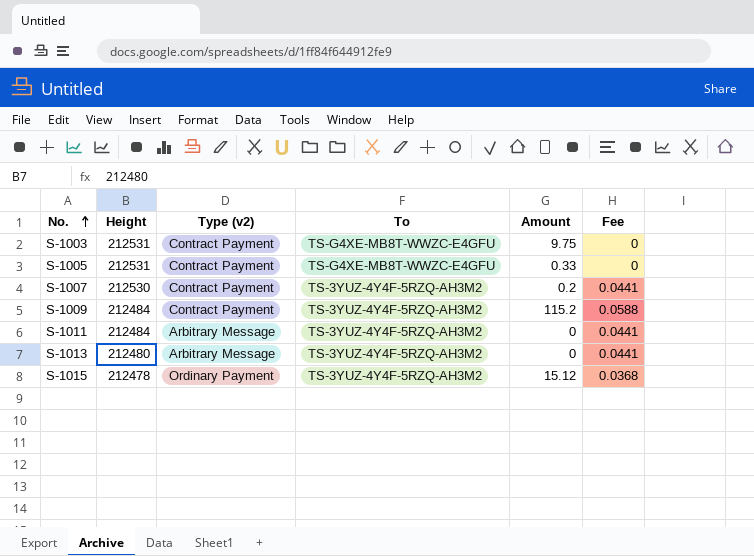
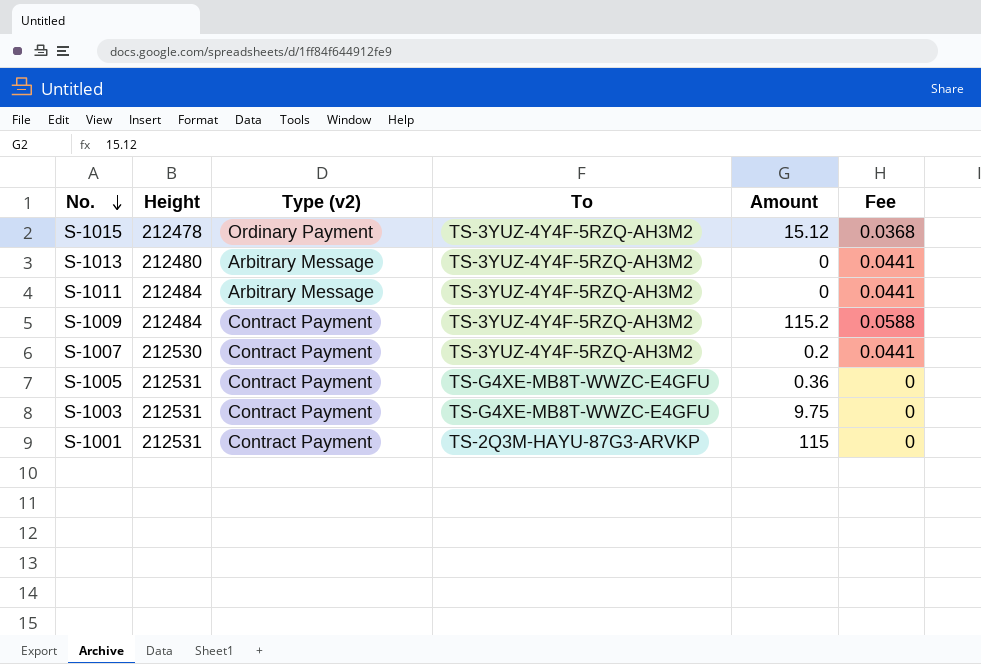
row order: No. ascending -> No. descending
S-1005 | Amount: 0.33 -> 0.36
row S-1001: none -> 212531 | Contract Payment | TS-2Q3M-HAYU-87G3-ARVKP | 115 | 0

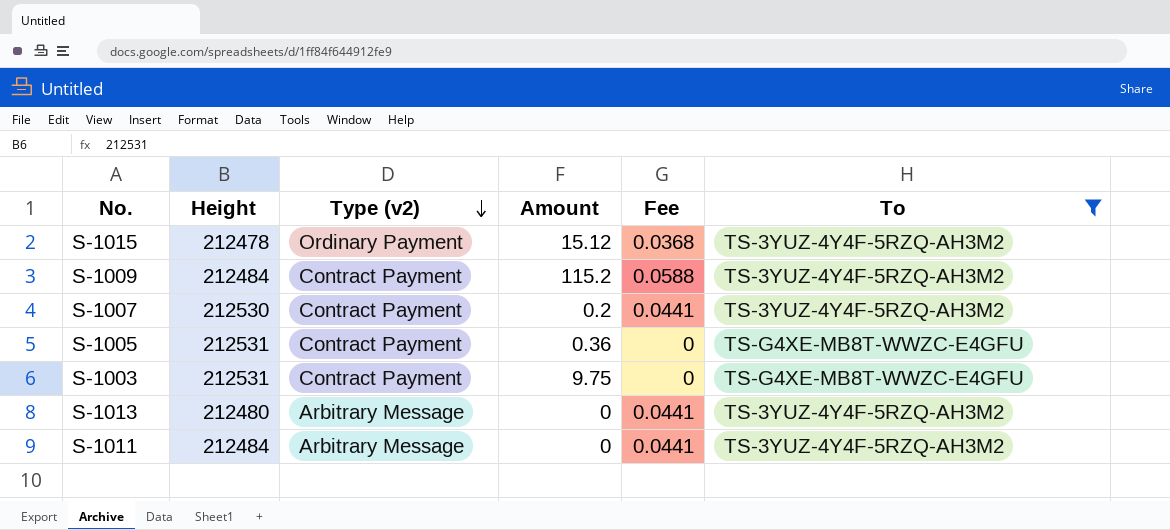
filter: none -> To != TS-2Q3M-HAYU-87G3-ARVKP
row order: No. descending -> Type (v2) descending
column To | position: 4 -> 6

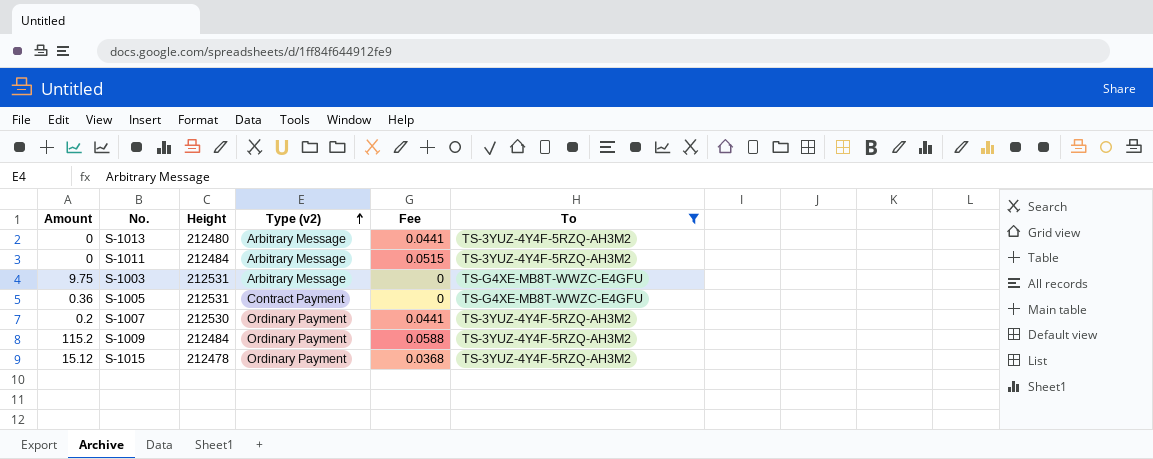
row order: Type (v2) descending -> Type (v2) ascending
column Amount | position: 4 -> 1
S-1011 | Fee: 0.0441 -> 0.0515
S-1003 | Type (v2): Contract Payment -> Arbitrary Message
S-1007 | Type (v2): Contract Payment -> Ordinary Payment
S-1009 | Type (v2): Contract Payment -> Ordinary Payment

